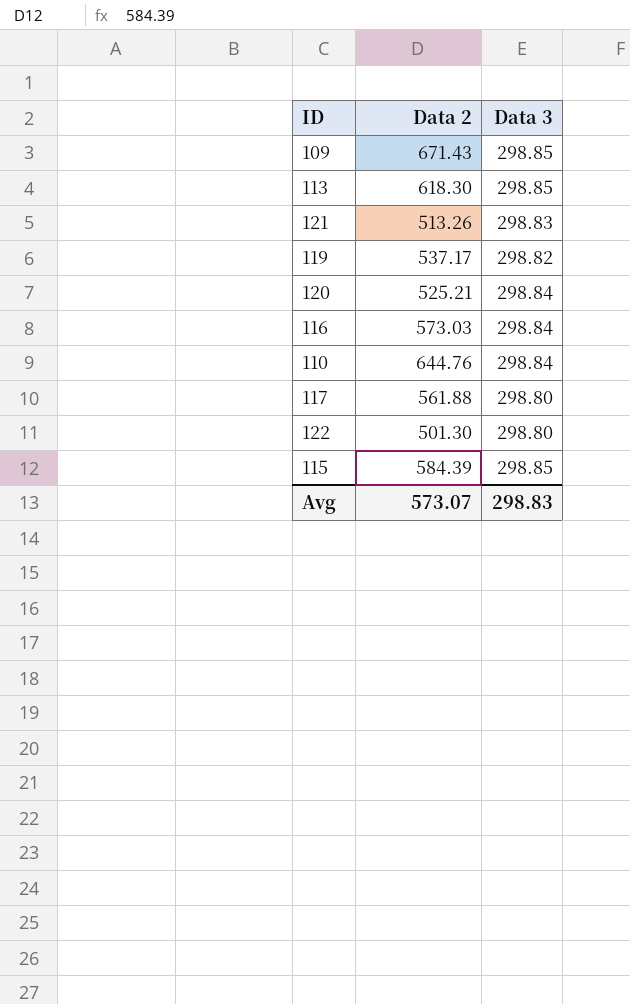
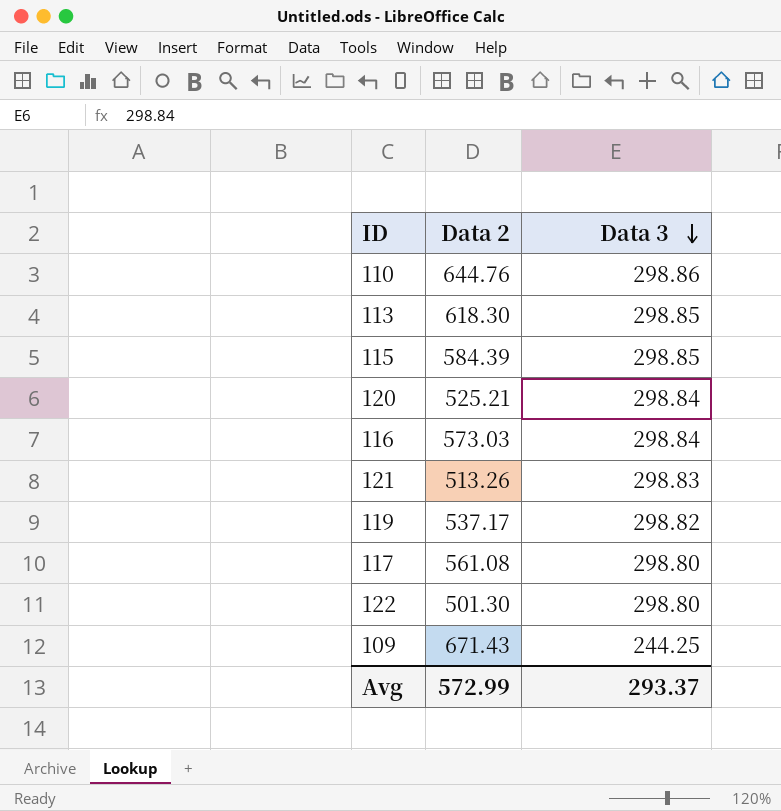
row order: none -> Data 3 descending
110 | Data 3: 298.84 -> 298.86
117 | Data 2: 561.88 -> 561.08
109 | Data 3: 298.85 -> 244.25
Avg | Data 2: 573.07 -> 572.99
Avg | Data 3: 298.83 -> 293.37

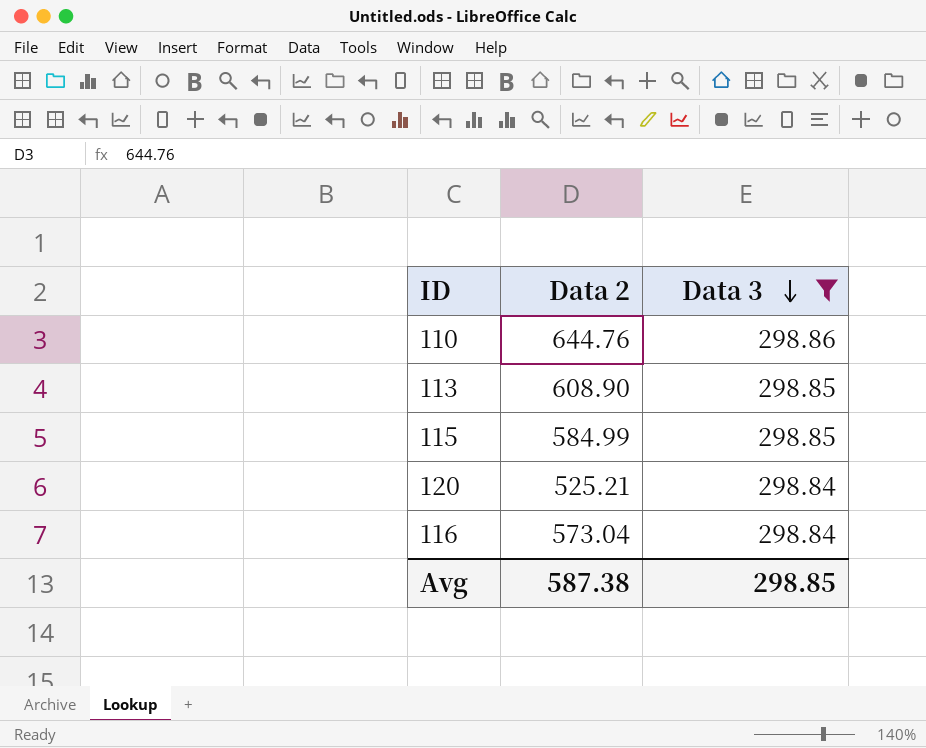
filter: none -> Data 3 >= 298.84
113 | Data 2: 618.30 -> 608.90
115 | Data 2: 584.39 -> 584.99
116 | Data 2: 573.03 -> 573.04
Avg | Data 2: 572.99 -> 587.38
Avg | Data 3: 293.37 -> 298.85

